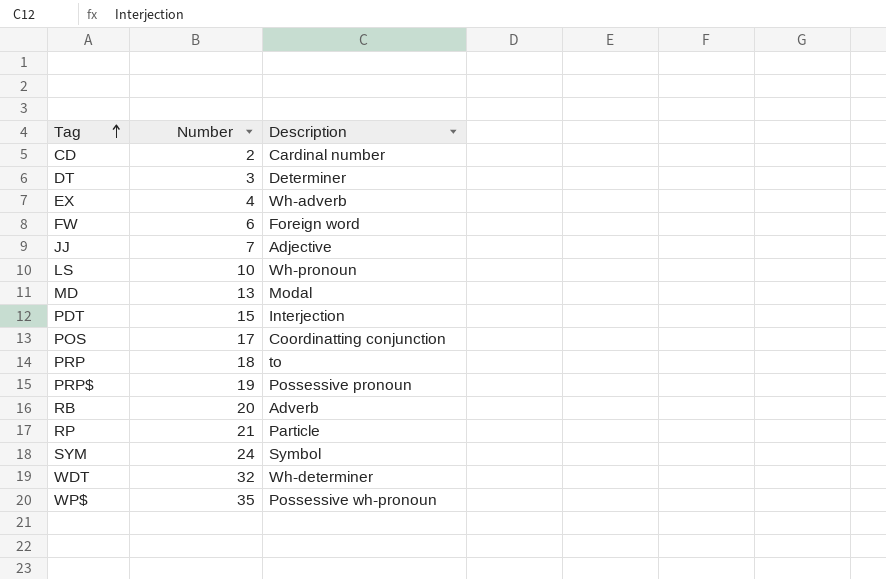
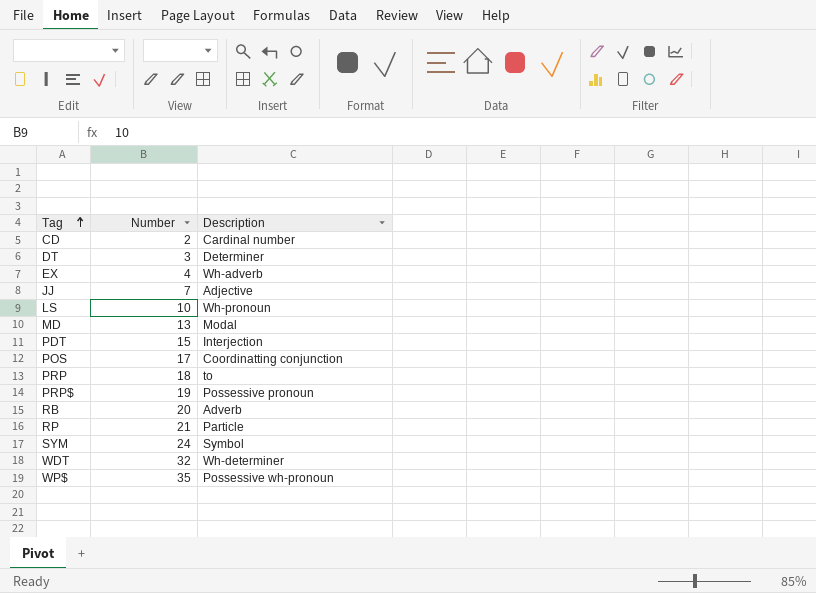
row FW: 6 | Foreign word -> none

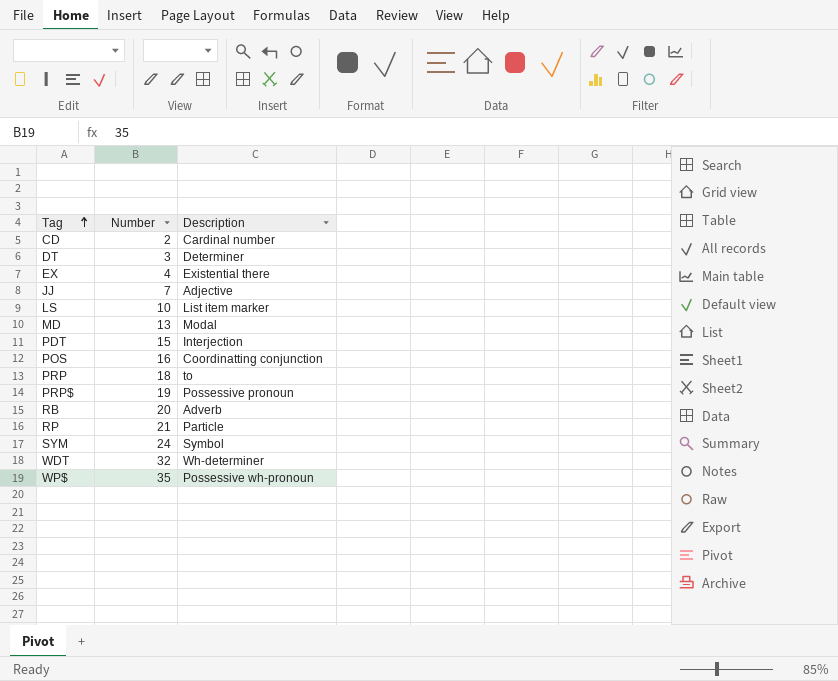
EX | Description: Wh-adverb -> Existential there
LS | Description: Wh-pronoun -> List item marker
POS | Number: 17 -> 16

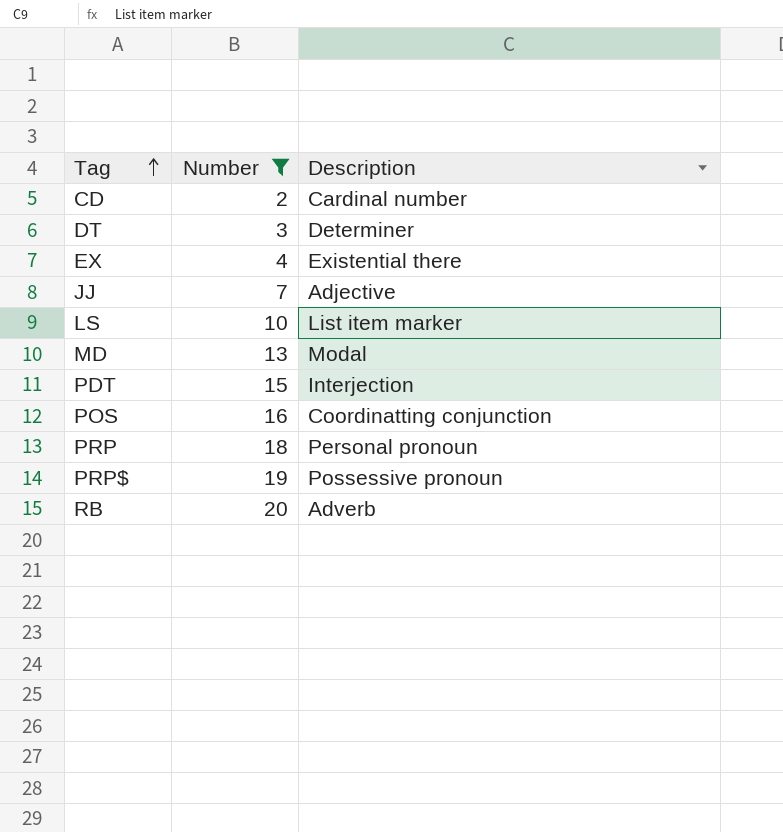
filter: none -> Number <= 20
PRP | Description: to -> Personal pronoun

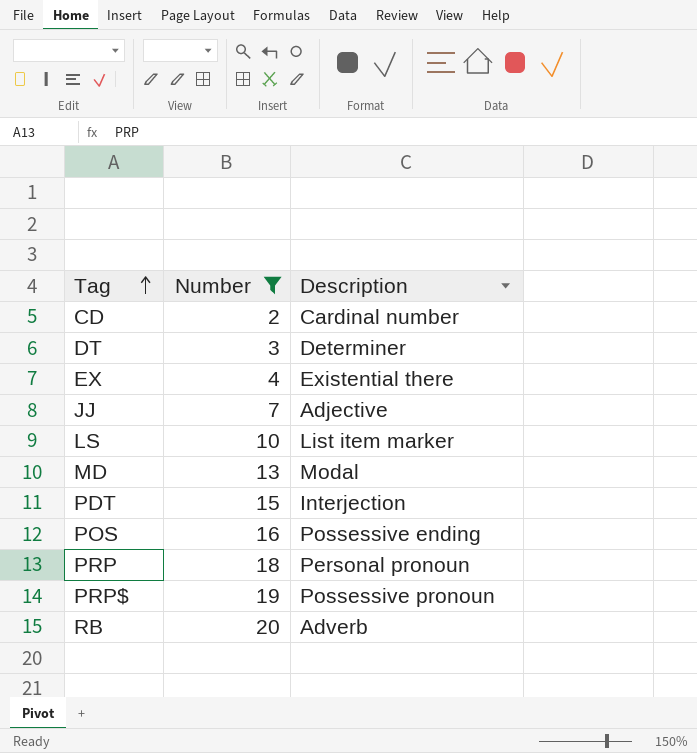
POS | Description: Coordinatting conjunction -> Possessive ending

